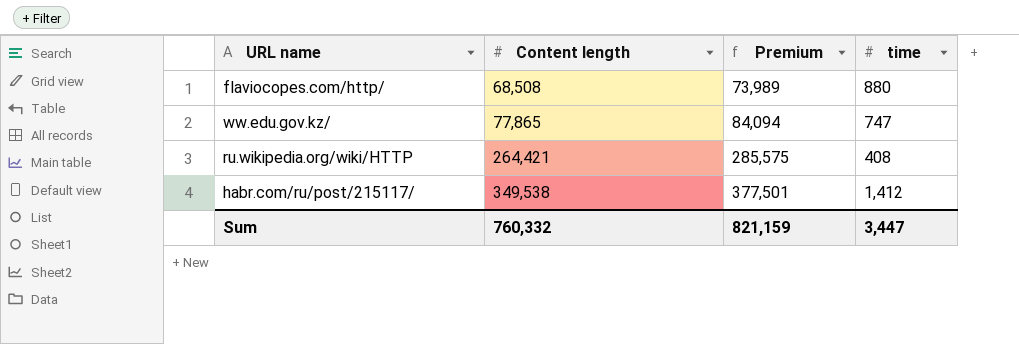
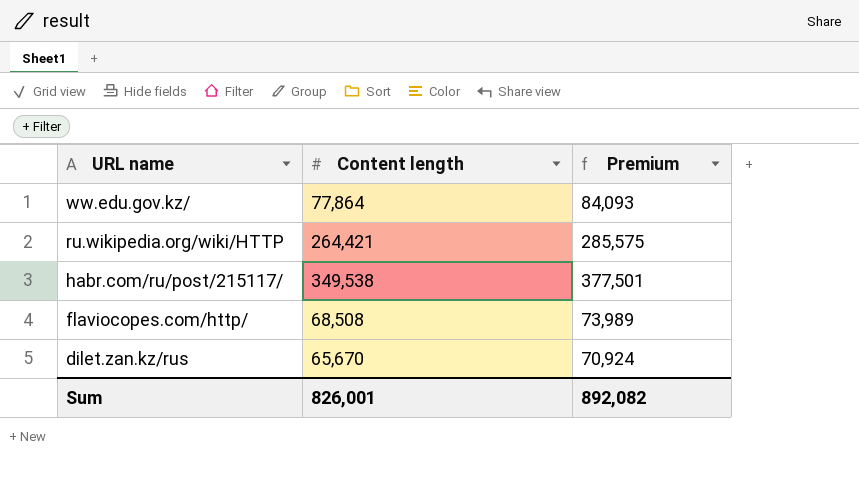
row order: Content length ascending -> URL name descending
column time | position: 4 -> none
ww.edu.gov.kz/ | Content length: 77,865 -> 77,864
ww.edu.gov.kz/ | Premium: 84,094 -> 84,093
row dilet.zan.kz/rus: none -> 65,670 | 70,924
Sum | Content length: 760,332 -> 826,001
Sum | Premium: 821,159 -> 892,082

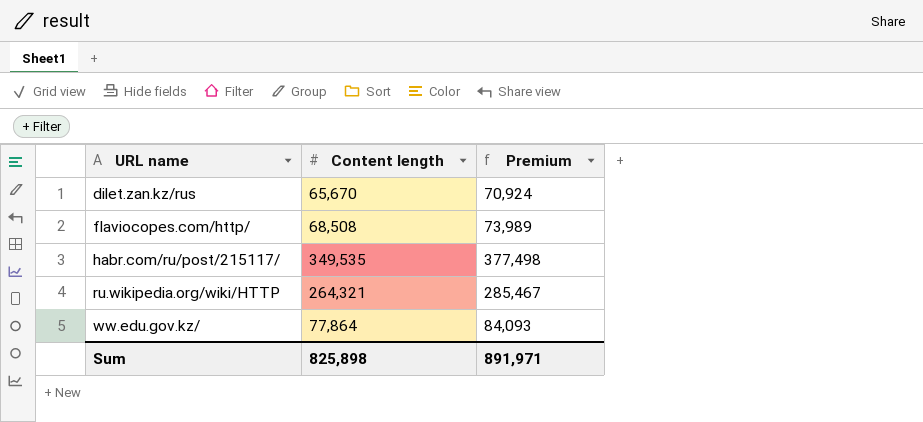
row order: URL name descending -> URL name ascending
habr.com/ru/post/215117/ | Content length: 349,538 -> 349,535
habr.com/ru/post/215117/ | Premium: 377,501 -> 377,498
ru.wikipedia.org/wiki/HTTP | Content length: 264,421 -> 264,321
ru.wikipedia.org/wiki/HTTP | Premium: 285,575 -> 285,467
Sum | Content length: 826,001 -> 825,898
Sum | Premium: 892,082 -> 891,971

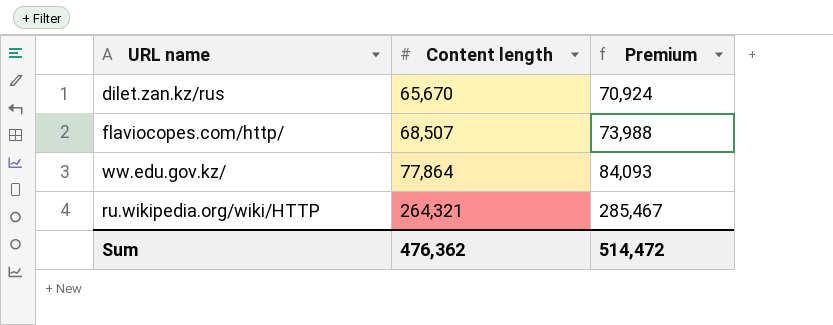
row order: URL name ascending -> Content length ascending
row habr.com/ru/post/215117/: 349,535 | 377,498 -> none
flaviocopes.com/http/ | Content length: 68,508 -> 68,507
flaviocopes.com/http/ | Premium: 73,989 -> 73,988
Sum | Content length: 825,898 -> 476,362
Sum | Premium: 891,971 -> 514,472

